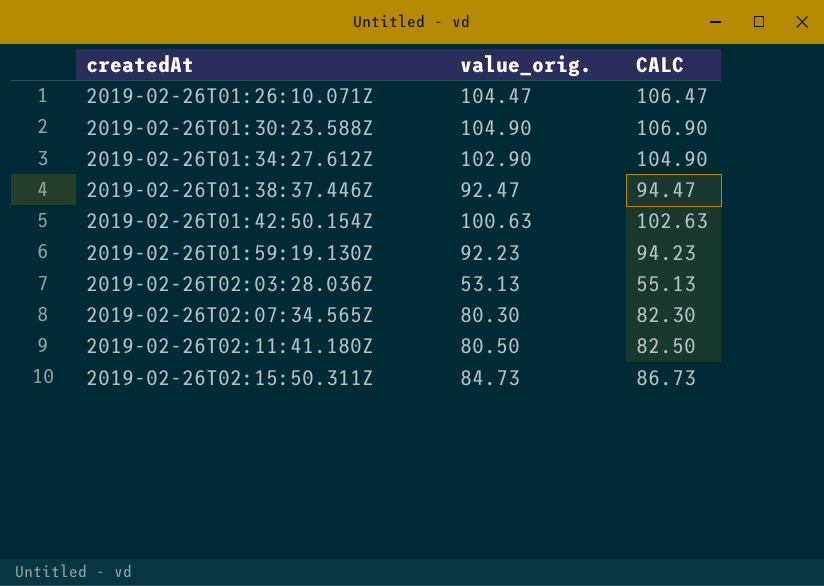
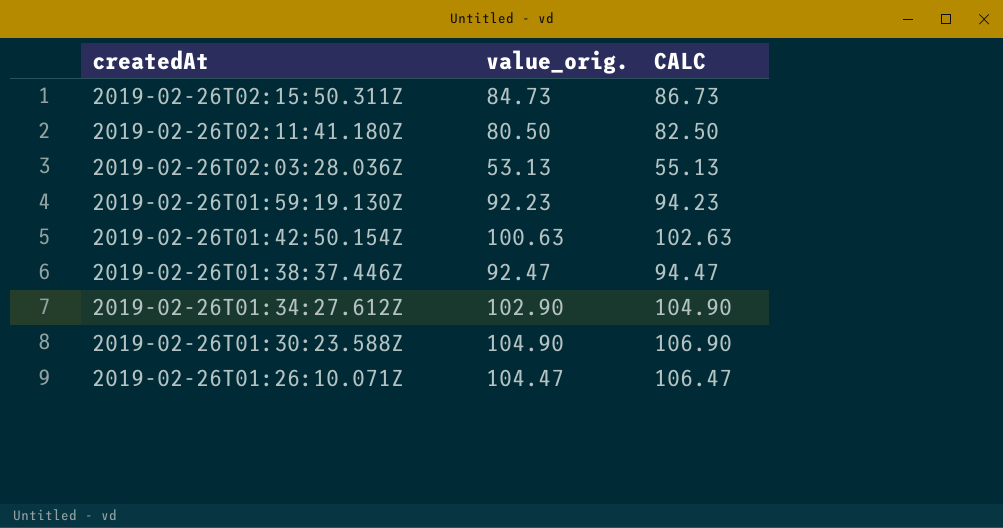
row order: createdAt ascending -> createdAt descending
row 2019-02-26T02:07:34.565Z: 80.30 | 82.30 -> none

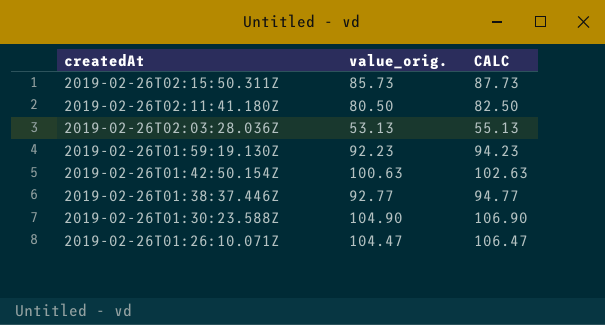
row 2019-02-26T01:34:27.612Z: 102.90 | 104.90 -> none
2019-02-26T02:15:50.311Z | value_orig.: 84.73 -> 85.73
2019-02-26T02:15:50.311Z | CALC: 86.73 -> 87.73
2019-02-26T01:38:37.446Z | value_orig.: 92.47 -> 92.77
2019-02-26T01:38:37.446Z | CALC: 94.47 -> 94.77

